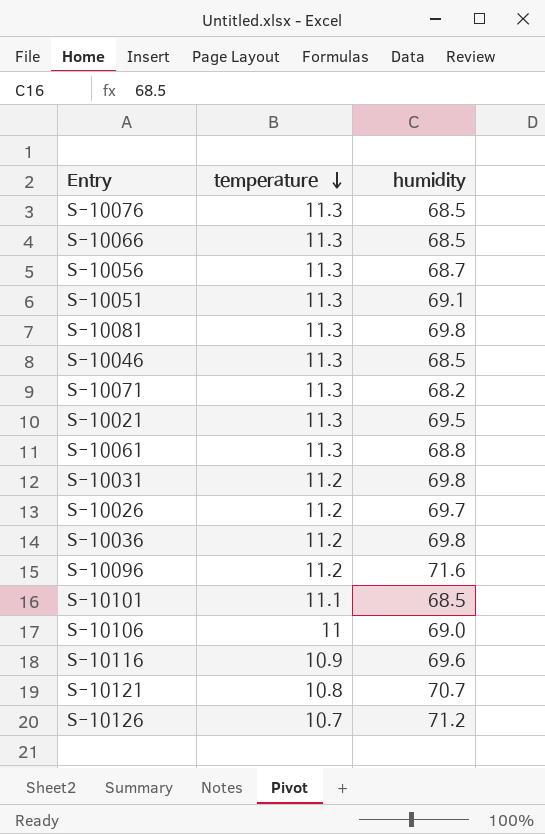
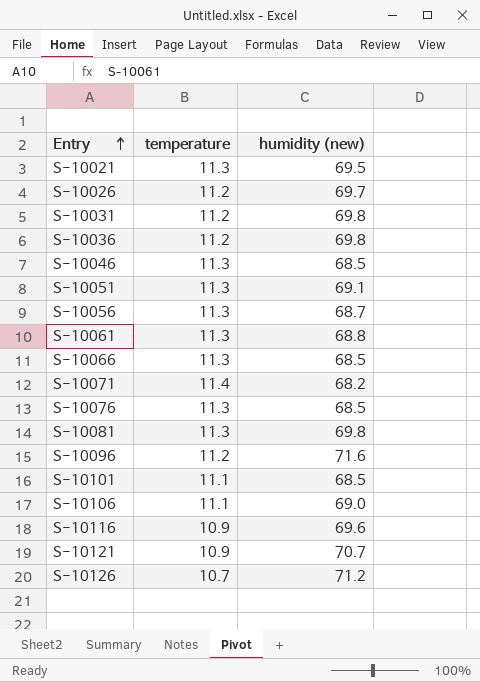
row order: temperature descending -> Entry ascending
column name: humidity -> humidity (new)
S-10071 | temperature: 11.3 -> 11.4
S-10106 | temperature: 11 -> 11.1
S-10121 | temperature: 10.8 -> 10.9

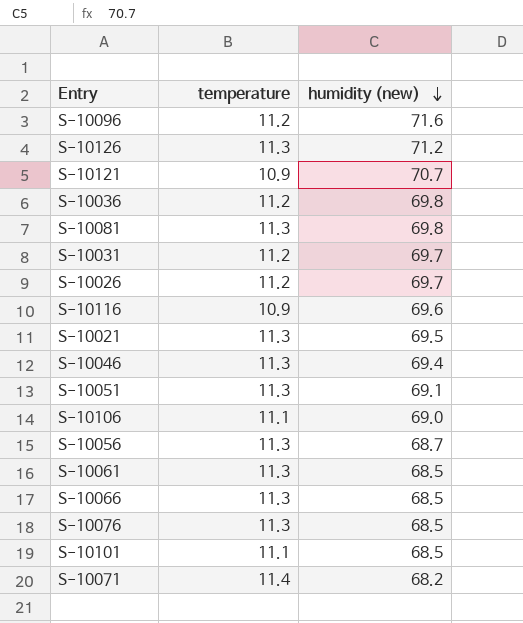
row order: Entry ascending -> humidity (new) descending
S-10126 | temperature: 10.7 -> 11.3
S-10031 | humidity (new): 69.8 -> 69.7
S-10046 | humidity (new): 68.5 -> 69.4
S-10061 | humidity (new): 68.8 -> 68.5

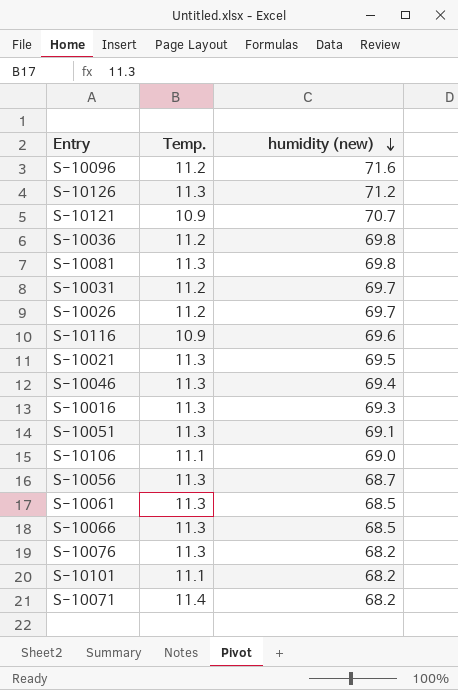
column name: temperature -> Temp.
row S-10016: none -> 11.3 | 69.3
S-10076 | humidity (new): 68.5 -> 68.2
S-10101 | humidity (new): 68.5 -> 68.2

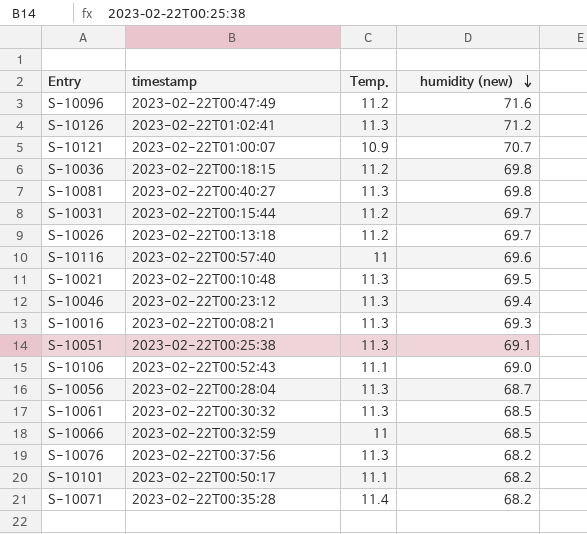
column timestamp | position: none -> 2
S-10116 | Temp.: 10.9 -> 11
S-10066 | Temp.: 11.3 -> 11

